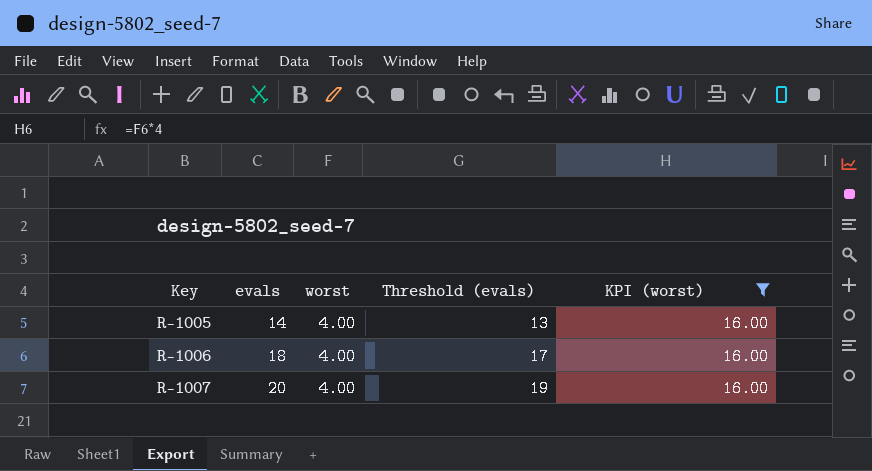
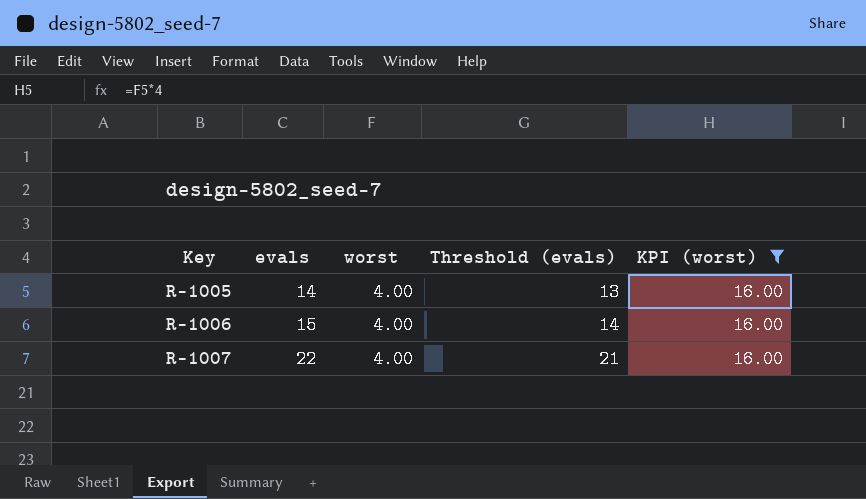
R-1006 | evals: 18 -> 15
R-1006 | Threshold (evals): 17 -> 14
R-1007 | evals: 20 -> 22
R-1007 | Threshold (evals): 19 -> 21

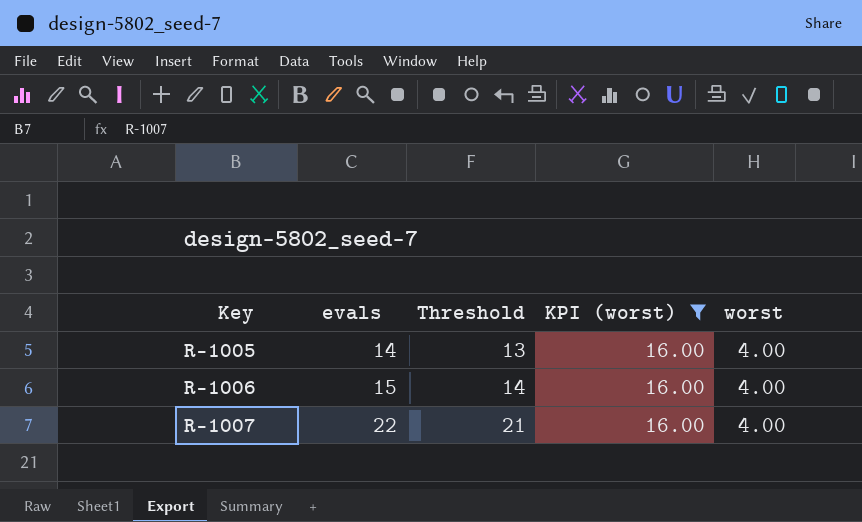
column name: Threshold (evals) -> Threshold
column worst | position: 3 -> 5

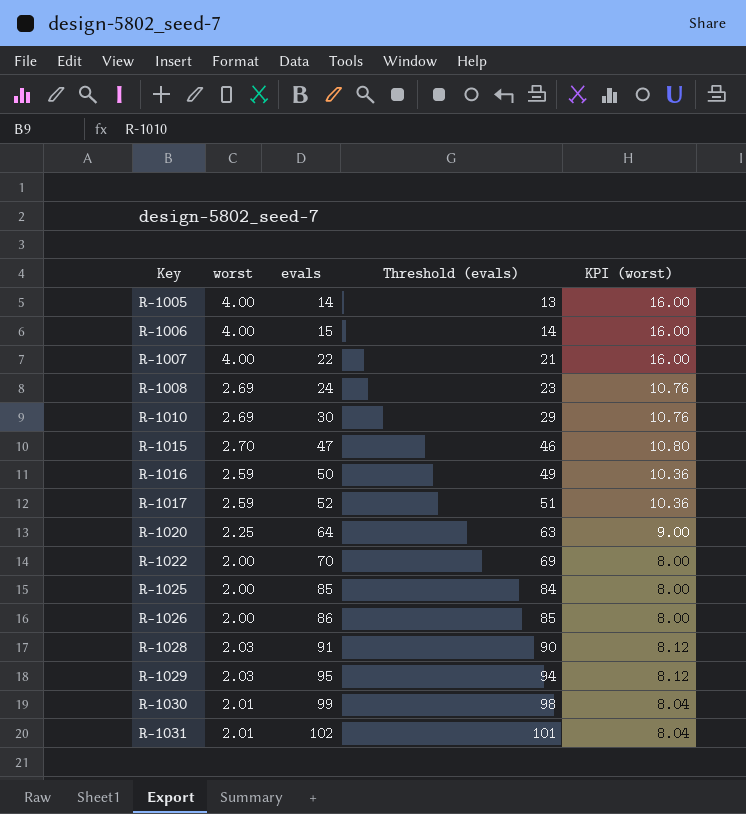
filter: KPI (worst) = 16.00 -> none
column worst | position: 5 -> 2
column name: Threshold -> Threshold (evals)

